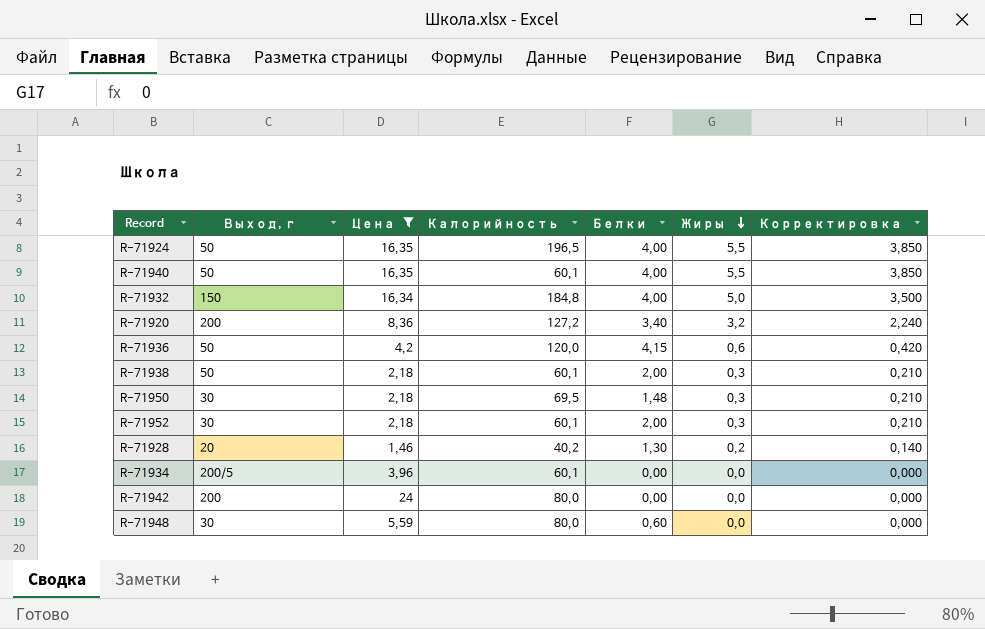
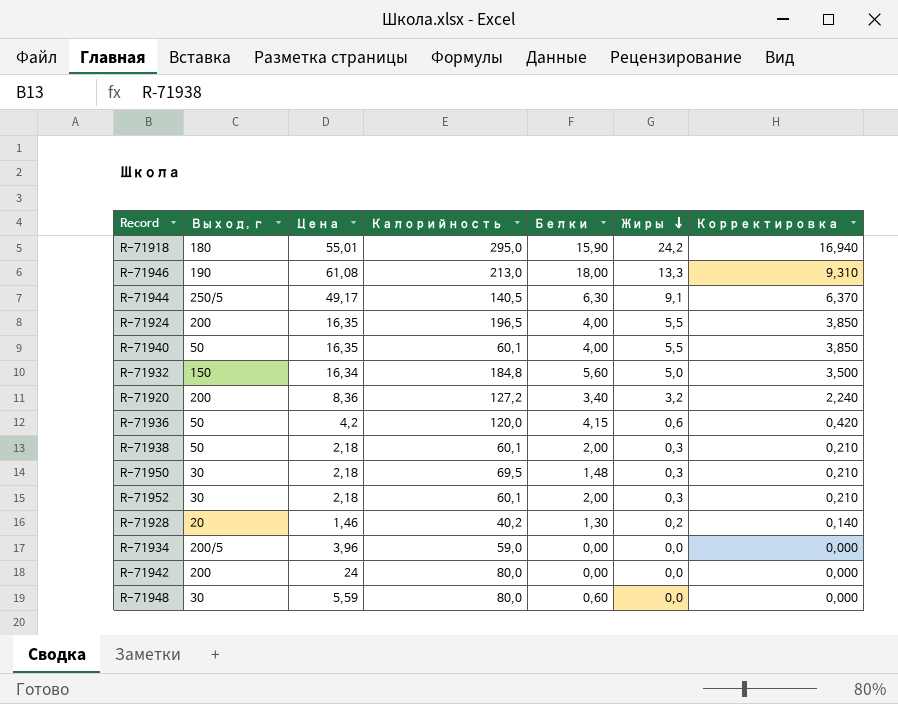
filter: Цена <= 24 -> none
R-71924 | Выход, г: 50 -> 200
R-71932 | Белки: 4,00 -> 5,60
R-71934 | Калорийность: 60,1 -> 59,0

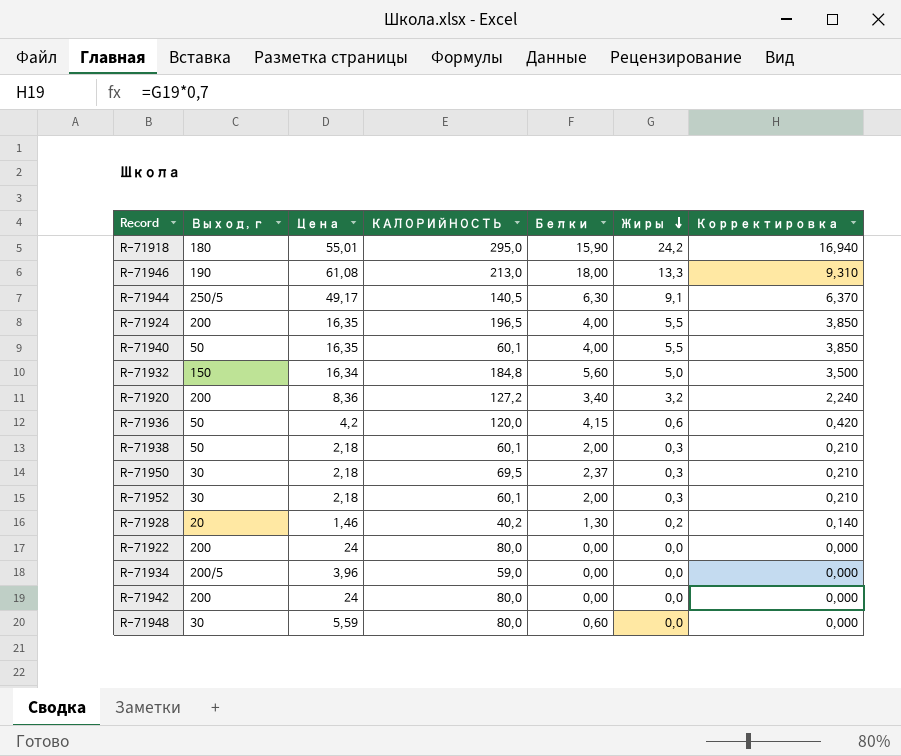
column name: Калорийность -> КАЛОРИЙНОСТЬ
R-71950 | Белки: 1,48 -> 2,37
row R-71922: none -> 200 | 24 | 80,0 | 0,00 | 0,0 | 0,000

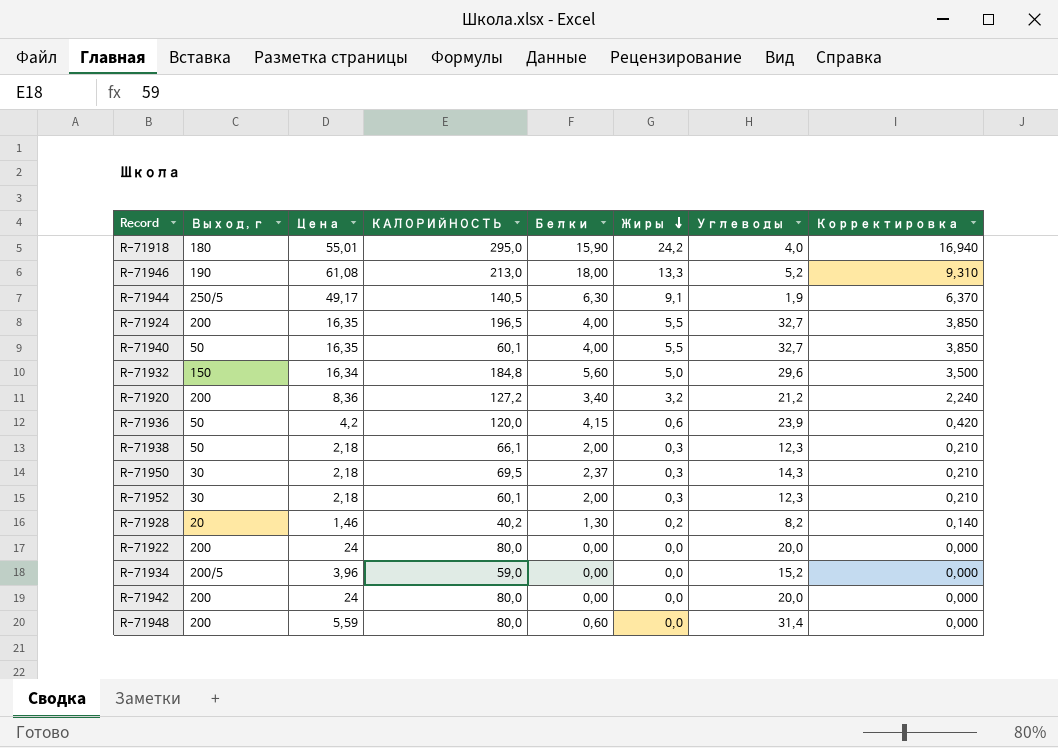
column Углеводы | position: none -> 7
R-71938 | КАЛОРИЙНОСТЬ: 60,1 -> 66,1
R-71948 | Выход, г: 30 -> 200

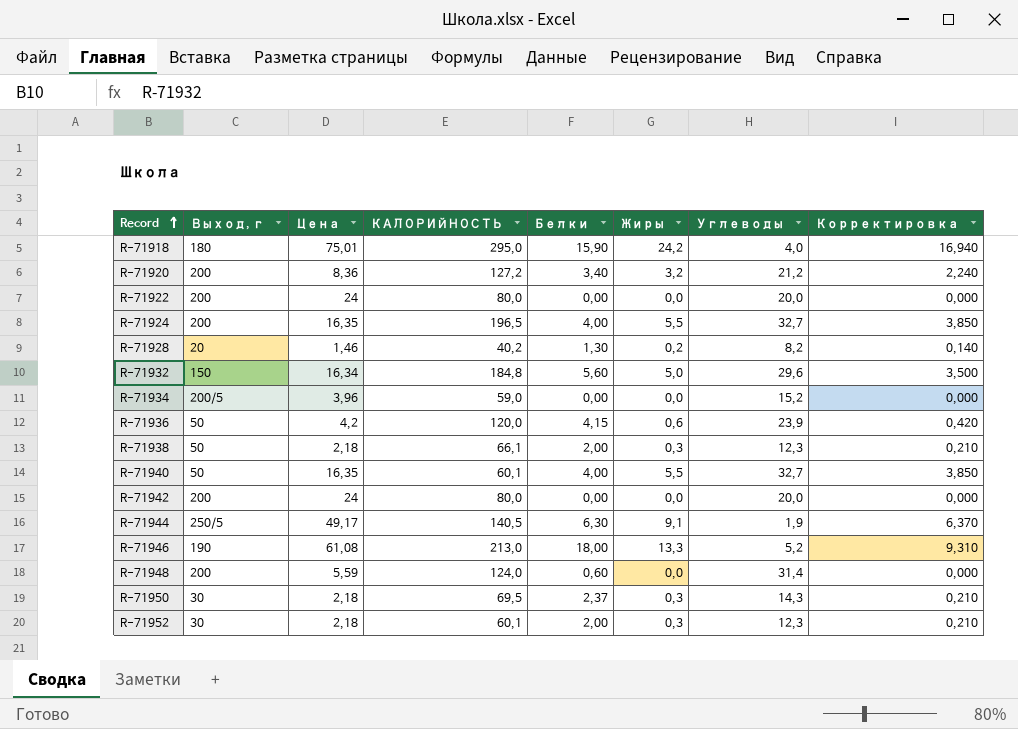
row order: Жиры descending -> Record ascending
R-71918 | Цена: 55,01 -> 75,01
R-71948 | КАЛОРИЙНОСТЬ: 80,0 -> 124,0

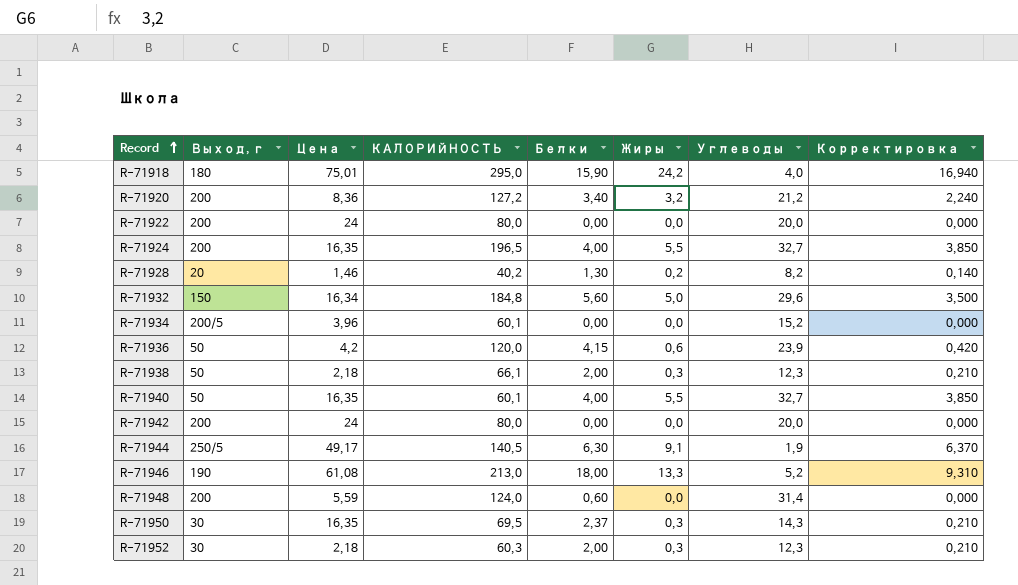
R-71934 | КАЛОРИЙНОСТЬ: 59,0 -> 60,1
R-71950 | Цена: 2,18 -> 16,35
R-71952 | КАЛОРИЙНОСТЬ: 60,1 -> 60,3

